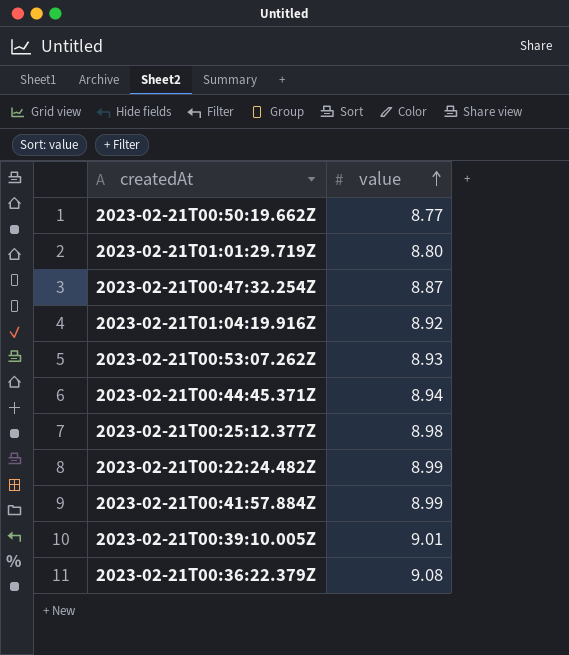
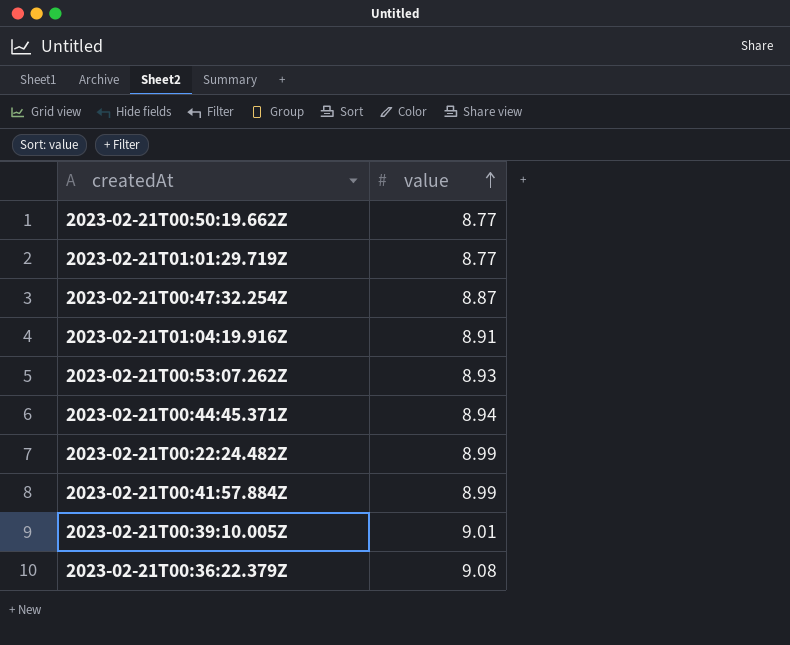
row 2023-02-21T00:25:12.377Z: 8.98 -> none
2023-02-21T01:01:29.719Z | value: 8.80 -> 8.77
2023-02-21T01:04:19.916Z | value: 8.92 -> 8.91

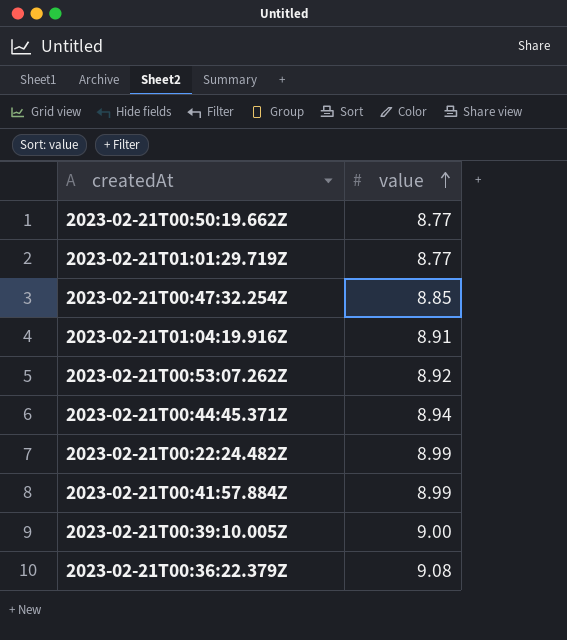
2023-02-21T00:47:32.254Z | value: 8.87 -> 8.85
2023-02-21T00:53:07.262Z | value: 8.93 -> 8.92
2023-02-21T00:39:10.005Z | value: 9.01 -> 9.00

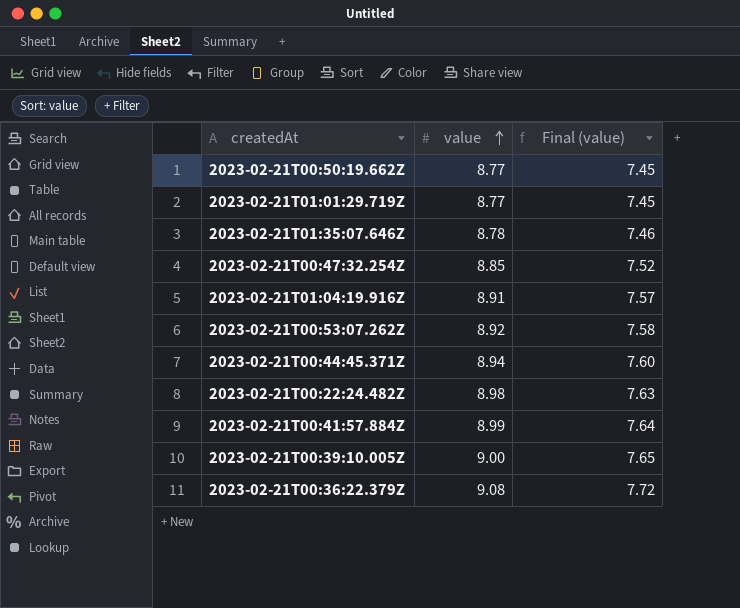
column Final (value) | formula: none -> [value] * 0.85
row 2023-02-21T01:35:07.646Z: none -> 8.78 | 7.46
2023-02-21T00:22:24.482Z | value: 8.99 -> 8.98

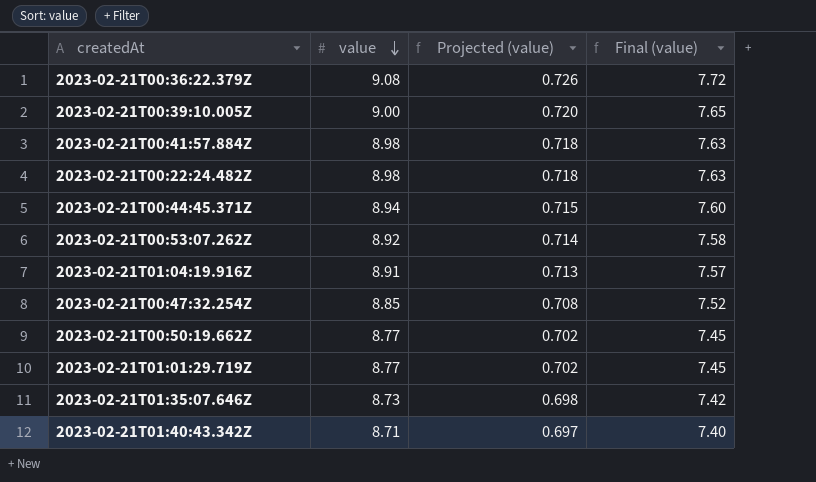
row order: value ascending -> value descending
column Projected (value) | formula: none -> [value] * 0.08
2023-02-21T00:41:57.884Z | value: 8.99 -> 8.98
2023-02-21T00:41:57.884Z | Final (value): 7.64 -> 7.63
2023-02-21T01:35:07.646Z | value: 8.78 -> 8.73
2023-02-21T01:35:07.646Z | Final (value): 7.46 -> 7.42
row 2023-02-21T01:40:43.342Z: none -> 8.71 | 0.697 | 7.40

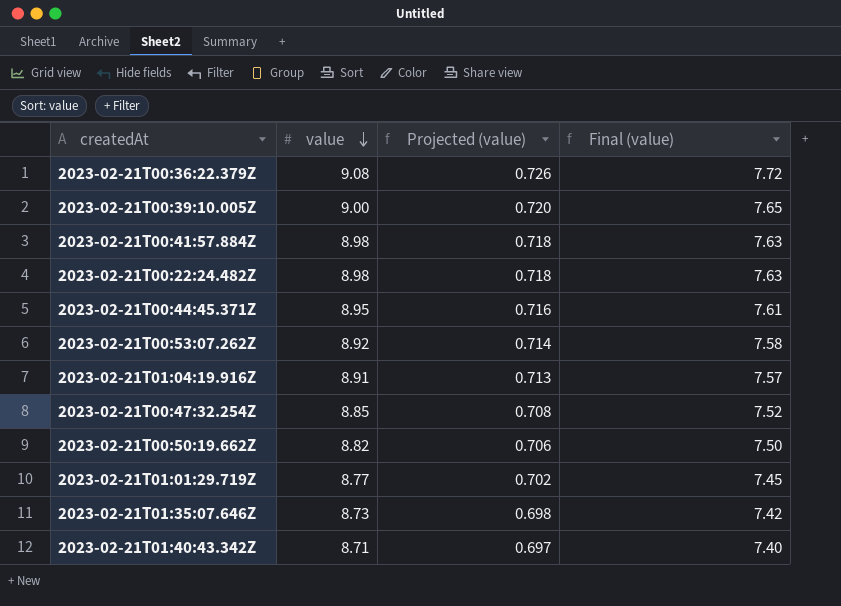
2023-02-21T00:44:45.371Z | value: 8.94 -> 8.95
2023-02-21T00:44:45.371Z | Projected (value): 0.715 -> 0.716
2023-02-21T00:44:45.371Z | Final (value): 7.60 -> 7.61
2023-02-21T00:50:19.662Z | value: 8.77 -> 8.82
2023-02-21T00:50:19.662Z | Projected (value): 0.702 -> 0.706
2023-02-21T00:50:19.662Z | Final (value): 7.45 -> 7.50

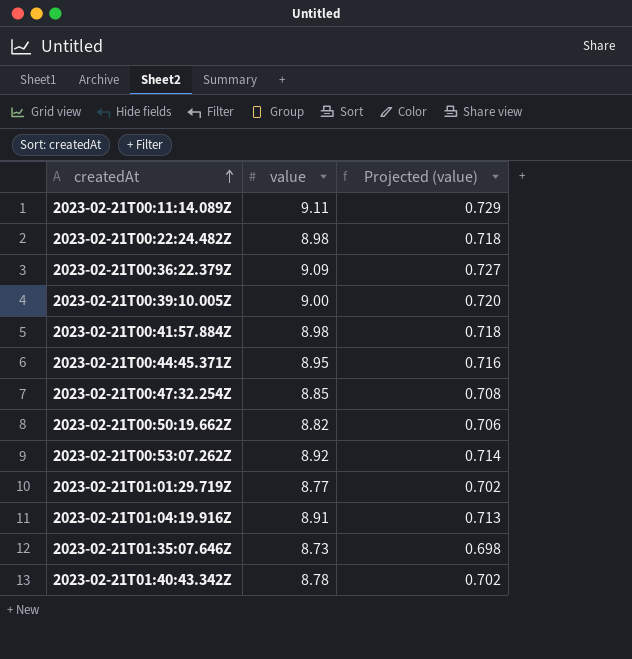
row order: value descending -> createdAt ascending
column Final (value) | formula: [value] * 0.85 -> none
row 2023-02-21T00:11:14.089Z: none -> 9.11 | 0.729
2023-02-21T00:36:22.379Z | value: 9.08 -> 9.09
2023-02-21T00:36:22.379Z | Projected (value): 0.726 -> 0.727
2023-02-21T01:40:43.342Z | value: 8.71 -> 8.78
2023-02-21T01:40:43.342Z | Projected (value): 0.697 -> 0.702

